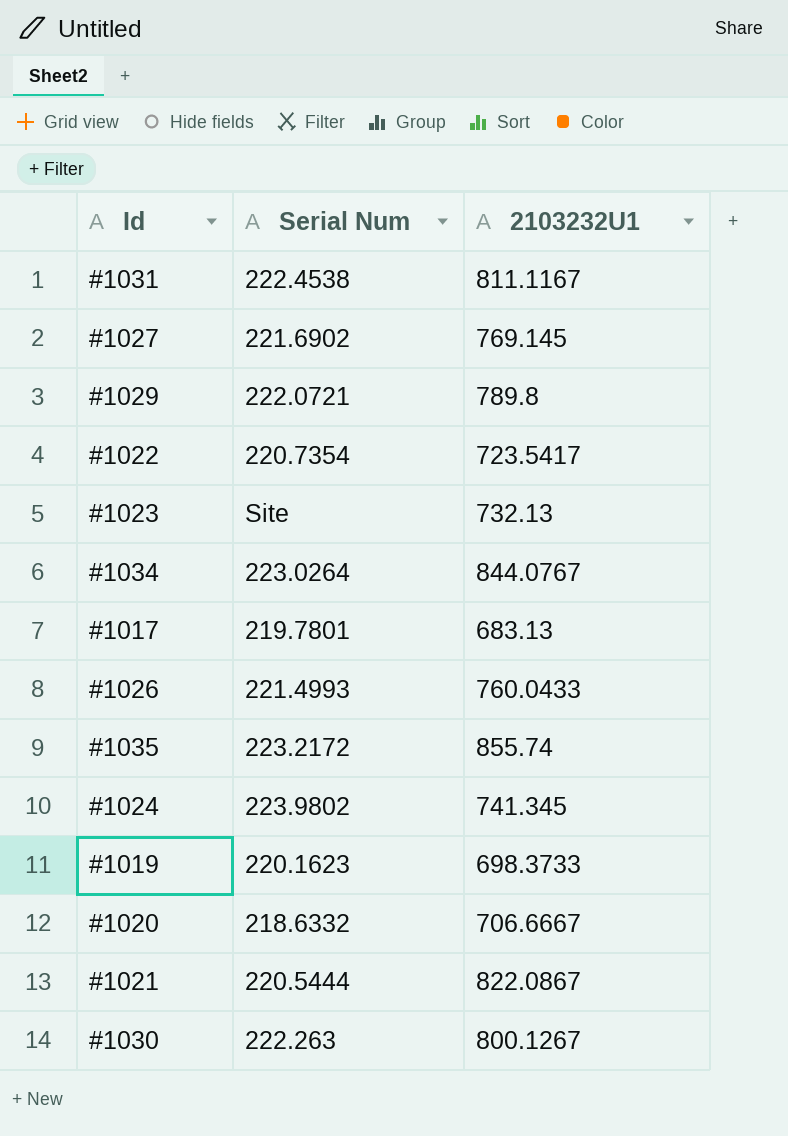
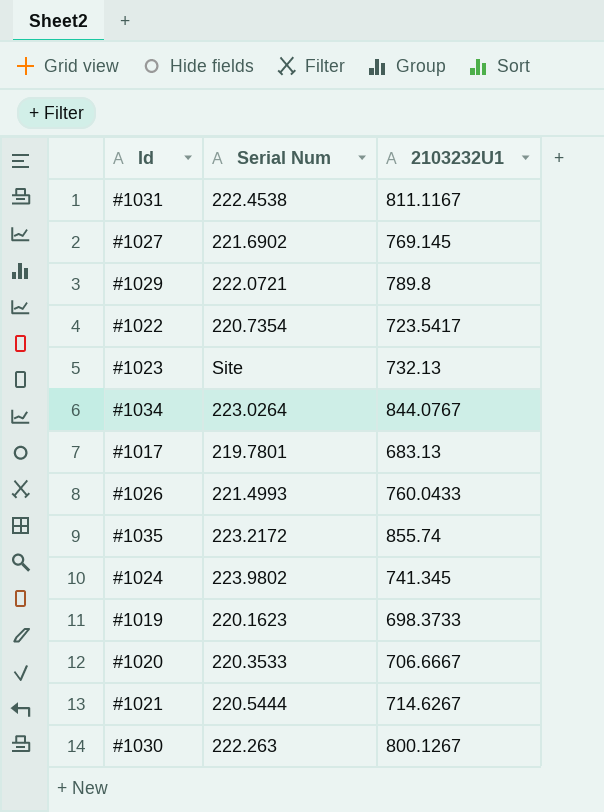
#1020 | Serial Num: 218.6332 -> 220.3533
#1021 | 2103232U1: 822.0867 -> 714.6267

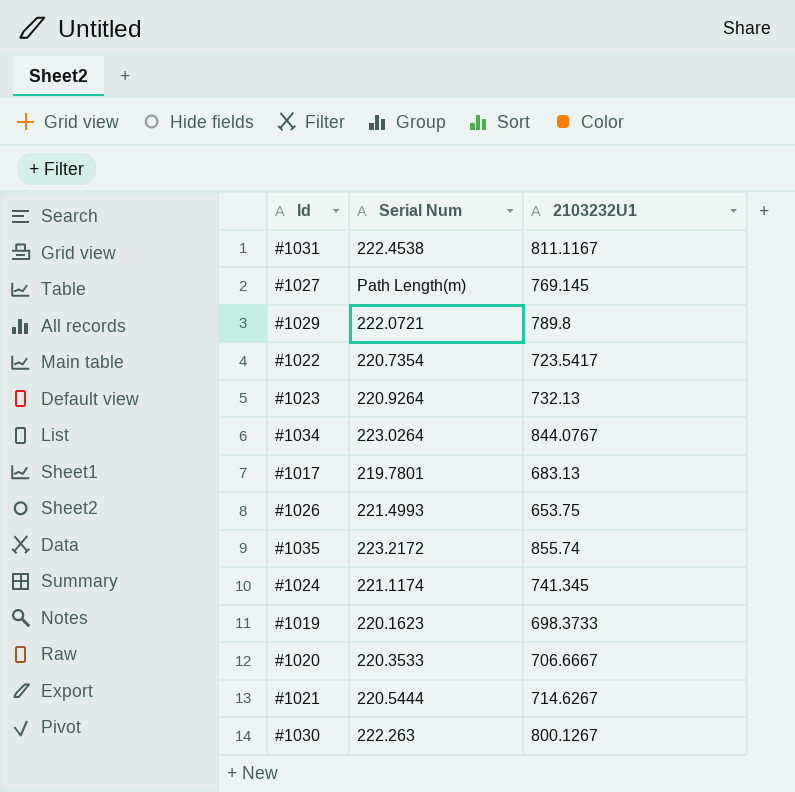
#1027 | Serial Num: 221.6902 -> Path Length(m)
#1023 | Serial Num: Site -> 220.9264
#1026 | 2103232U1: 760.0433 -> 653.75
#1024 | Serial Num: 223.9802 -> 221.1174

